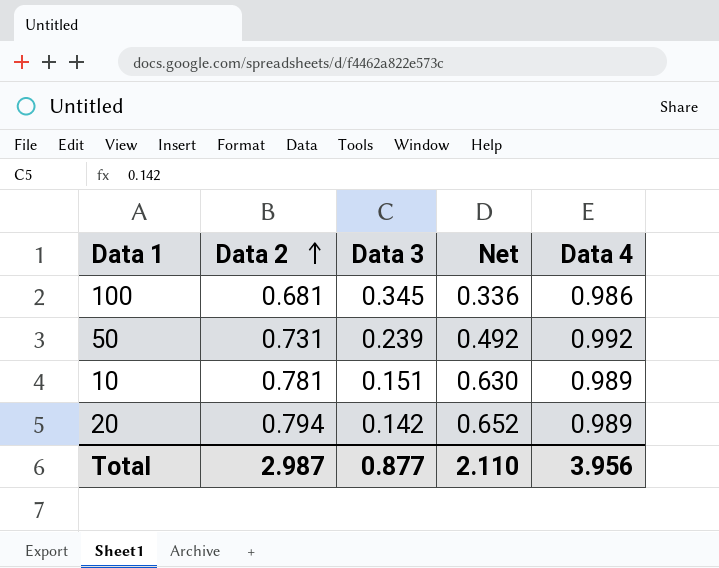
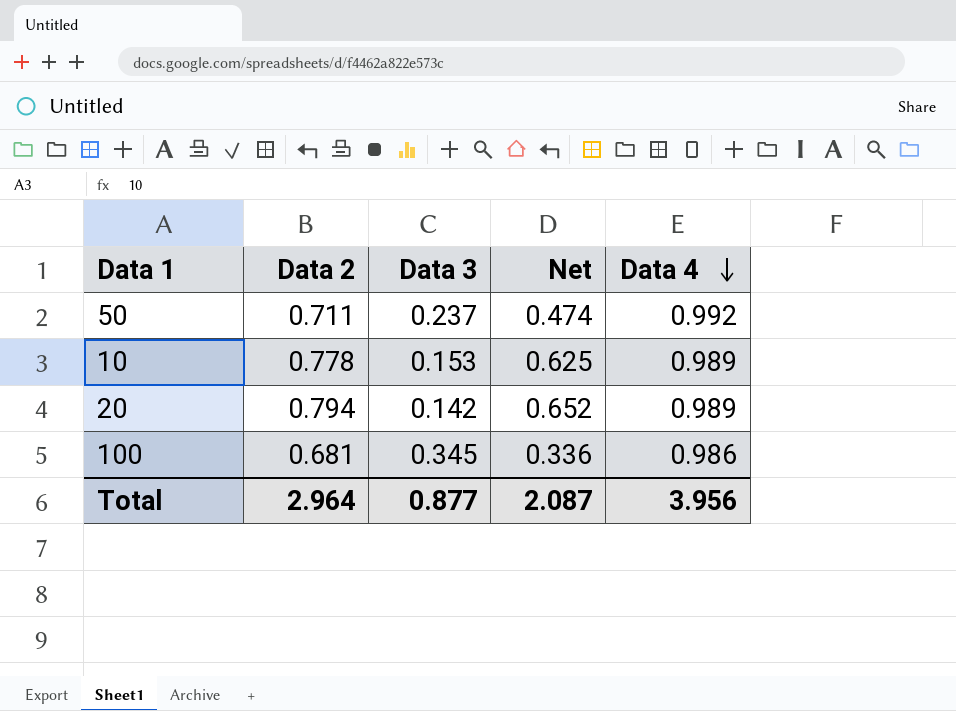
row order: Data 2 ascending -> Data 4 descending
50 | Data 2: 0.731 -> 0.711
50 | Data 3: 0.239 -> 0.237
50 | Net: 0.492 -> 0.474
10 | Data 2: 0.781 -> 0.778
10 | Data 3: 0.151 -> 0.153
10 | Net: 0.630 -> 0.625
Total | Data 2: 2.987 -> 2.964
Total | Net: 2.110 -> 2.087

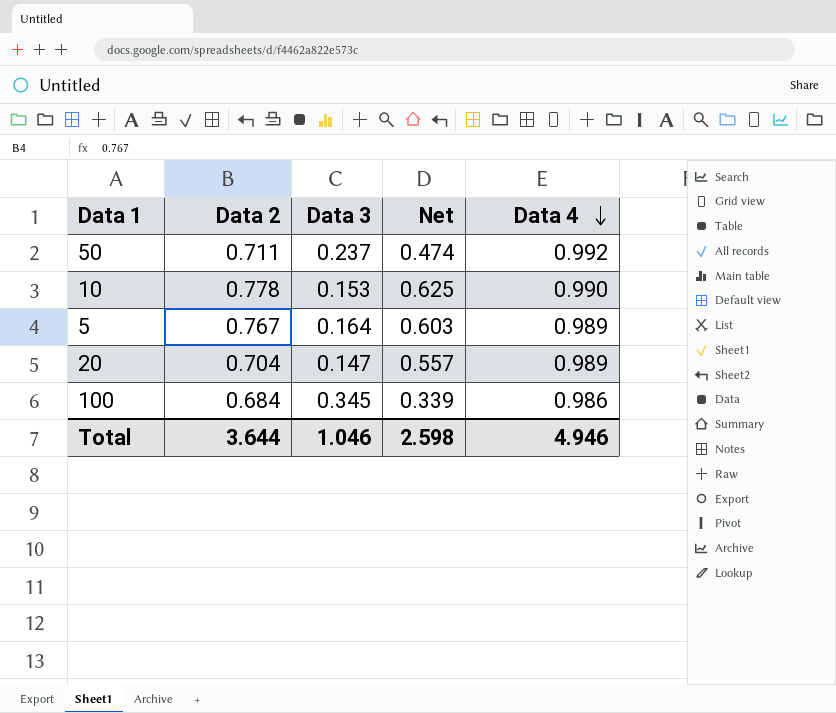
10 | Data 4: 0.989 -> 0.990
row 5: none -> 0.767 | 0.164 | 0.603 | 0.989
20 | Data 2: 0.794 -> 0.704
20 | Data 3: 0.142 -> 0.147
20 | Net: 0.652 -> 0.557
100 | Data 2: 0.681 -> 0.684
100 | Net: 0.336 -> 0.339
Total | Data 2: 2.964 -> 3.644
Total | Data 3: 0.877 -> 1.046
Total | Net: 2.087 -> 2.598
Total | Data 4: 3.956 -> 4.946

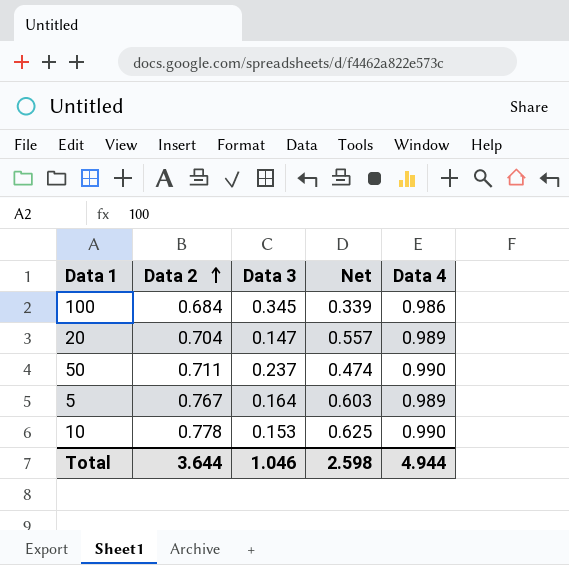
row order: Data 4 descending -> Data 2 ascending
50 | Data 4: 0.992 -> 0.990
Total | Data 4: 4.946 -> 4.944

